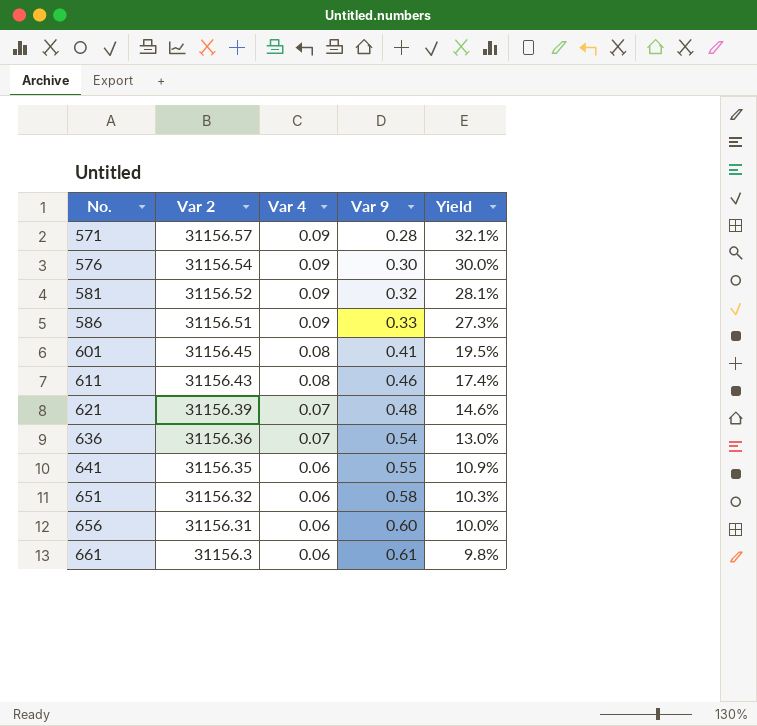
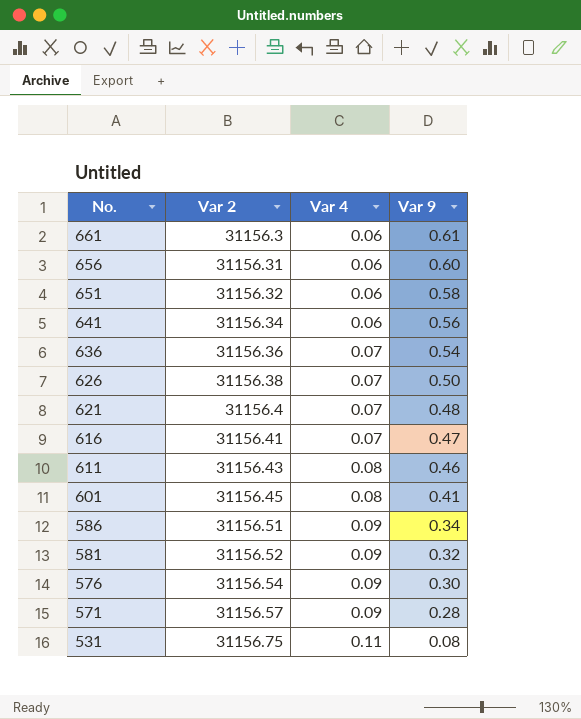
row order: No. ascending -> No. descending
column Yield | formula: [Var 4] / [Var 9] -> none
641 | Var 2: 31156.35 -> 31156.34
641 | Var 9: 0.55 -> 0.56
row 626: none -> 31156.38 | 0.07 | 0.50
621 | Var 2: 31156.39 -> 31156.4
row 616: none -> 31156.41 | 0.07 | 0.47
586 | Var 9: 0.33 -> 0.34
row 531: none -> 31156.75 | 0.11 | 0.08

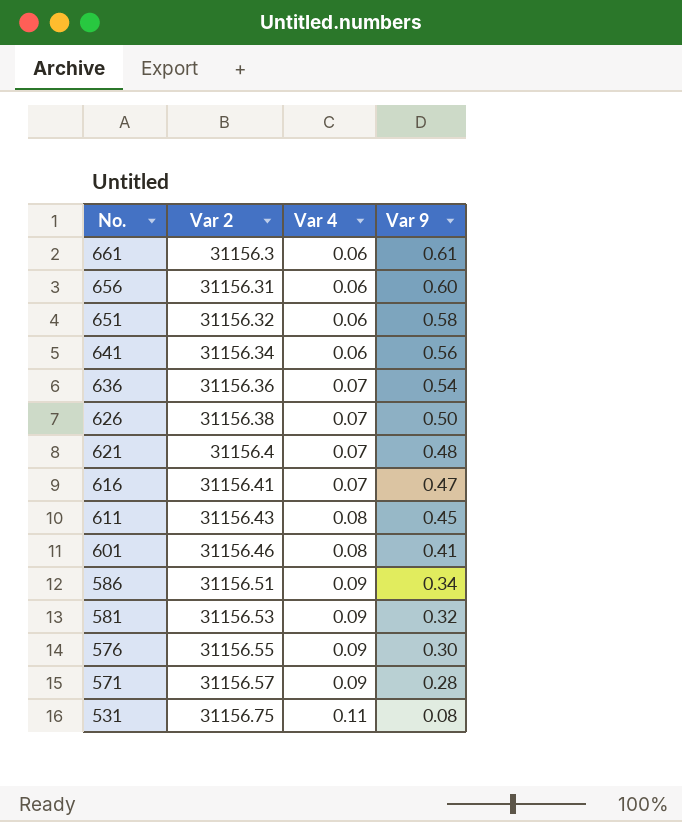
611 | Var 9: 0.46 -> 0.45
601 | Var 2: 31156.45 -> 31156.46
581 | Var 2: 31156.52 -> 31156.53
576 | Var 2: 31156.54 -> 31156.55

